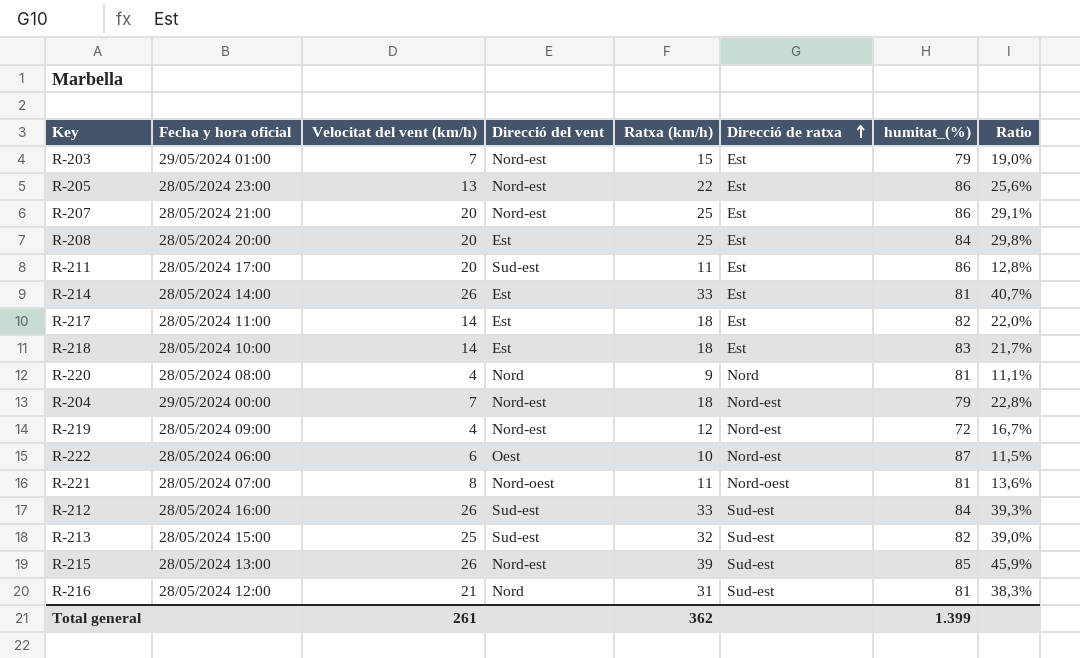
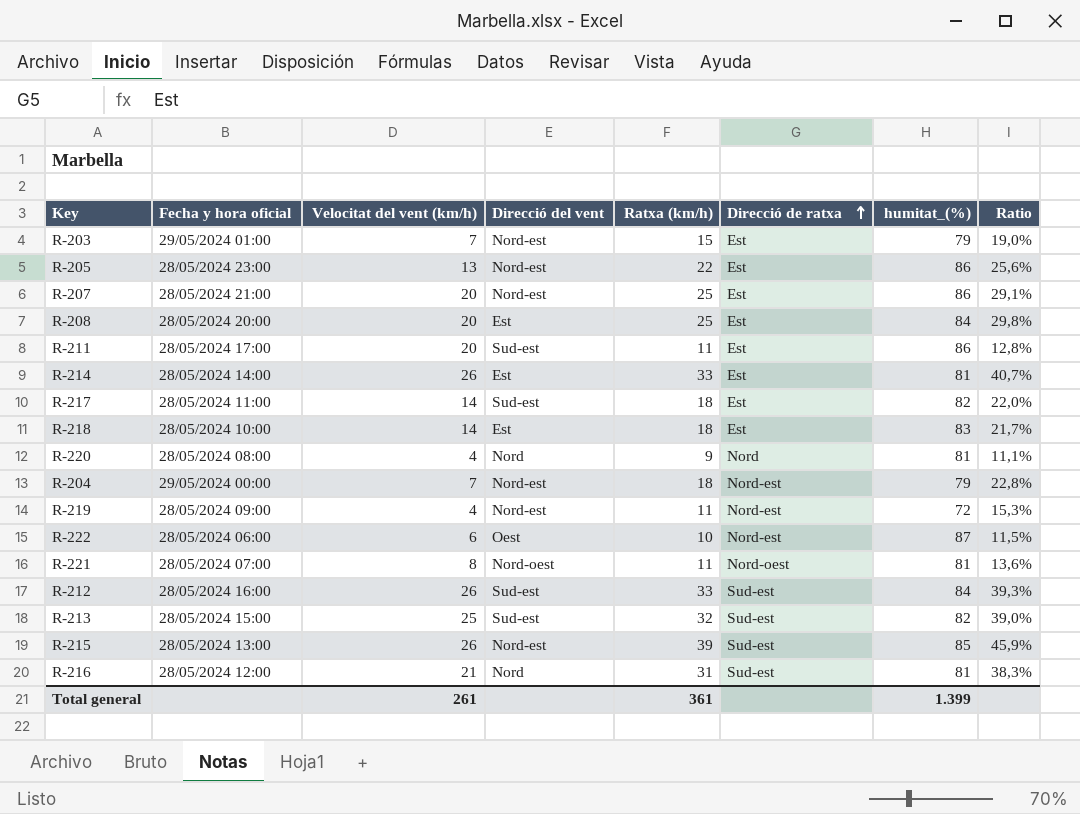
R-217 | Direcció del vent: Est -> Sud-est
R-219 | Ratxa (km/h): 12 -> 11
R-219 | Ratio: 16,7% -> 15,3%
Total general | Ratxa (km/h): 362 -> 361

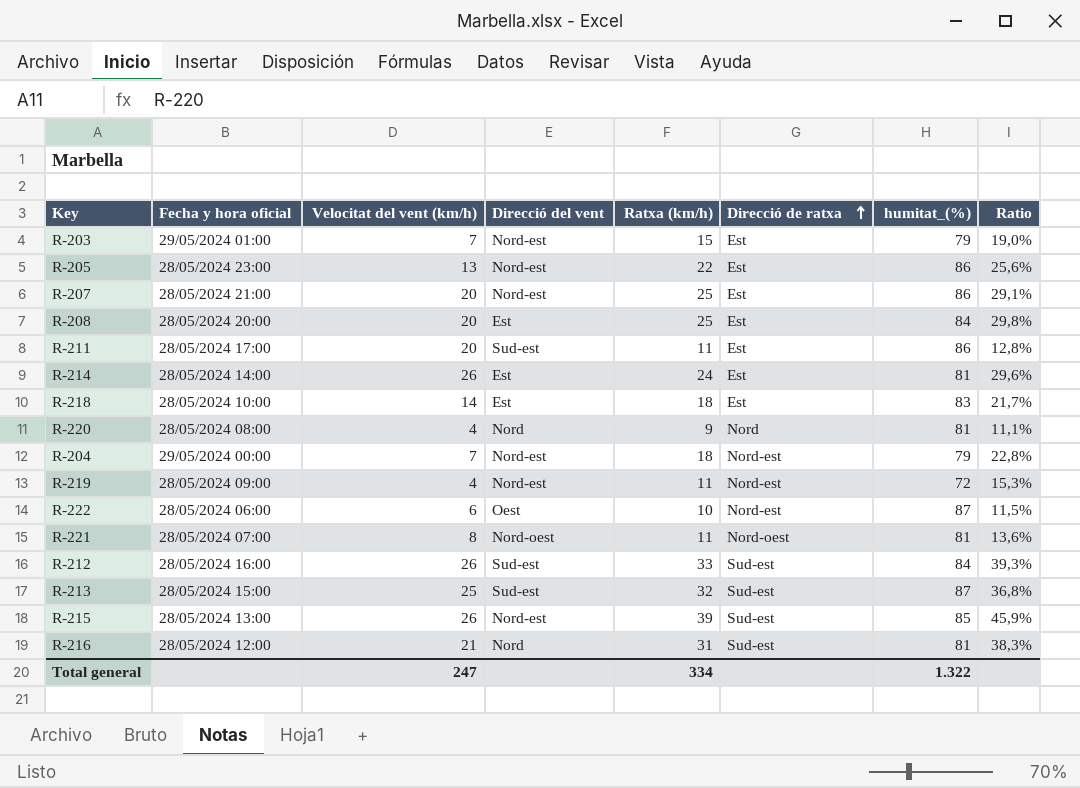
row R-217: 28/05/2024 11:00 | 14 | Sud-est | 18 | Est | 82 | 22,0% -> none
R-214 | Ratxa (km/h): 33 -> 24
R-214 | Ratio: 40,7% -> 29,6%
R-213 | humitat_(%): 82 -> 87
R-213 | Ratio: 39,0% -> 36,8%
Total general | Velocitat del vent (km/h): 261 -> 247
Total general | Ratxa (km/h): 361 -> 334
Total general | humitat_(%): 1.399 -> 1.322

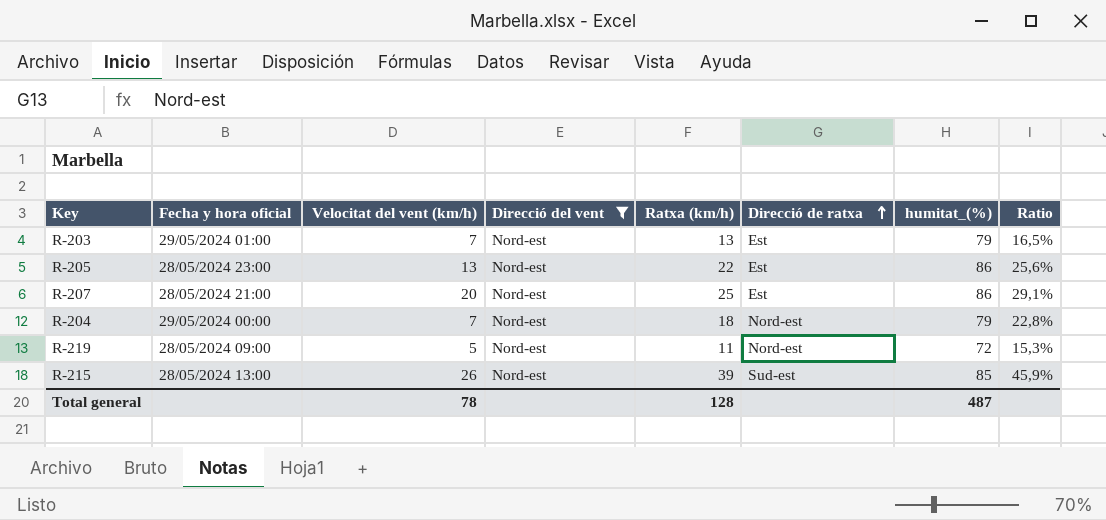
filter: none -> Direcció del vent = Nord-est
R-203 | Ratxa (km/h): 15 -> 13
R-203 | Ratio: 19,0% -> 16,5%
R-219 | Velocitat del vent (km/h): 4 -> 5
Total general | Velocitat del vent (km/h): 247 -> 78
Total general | Ratxa (km/h): 334 -> 128
Total general | humitat_(%): 1.322 -> 487

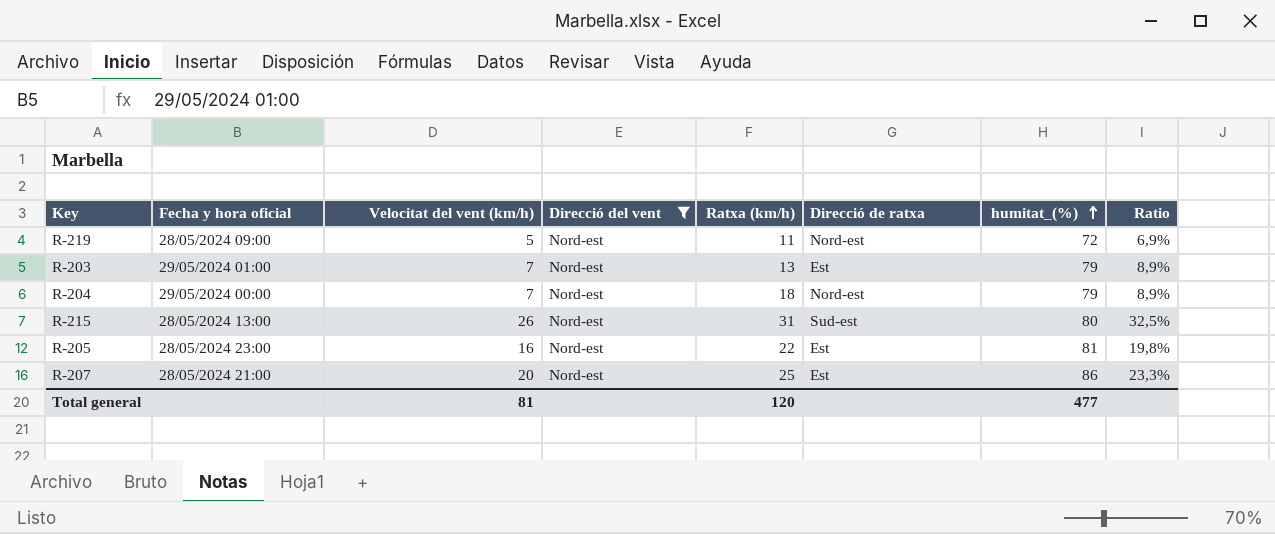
row order: Direcció de ratxa ascending -> humitat_(%) ascending
column Ratio | formula: [Ratxa (km/h)] / [humitat_(%)] -> [Velocitat del vent (km/h)] / [humitat_(%)]
R-215 | Ratxa (km/h): 39 -> 31
R-215 | humitat_(%): 85 -> 80
R-205 | Velocitat del vent (km/h): 13 -> 16
R-205 | humitat_(%): 86 -> 81
Total general | Velocitat del vent (km/h): 78 -> 81
Total general | Ratxa (km/h): 128 -> 120
Total general | humitat_(%): 487 -> 477

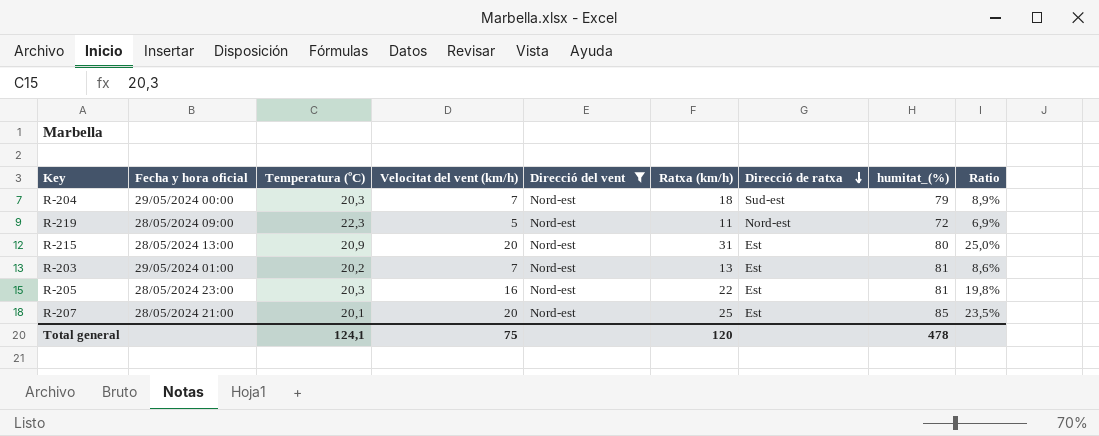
row order: humitat_(%) ascending -> Direcció de ratxa descending
column Temperatura (ºC) | position: none -> 3
R-204 | Direcció de ratxa: Nord-est -> Sud-est
R-215 | Velocitat del vent (km/h): 26 -> 20
R-215 | Direcció de ratxa: Sud-est -> Est
R-215 | Ratio: 32,5% -> 25,0%
R-203 | humitat_(%): 79 -> 81
R-203 | Ratio: 8,9% -> 8,6%
R-207 | humitat_(%): 86 -> 85
R-207 | Ratio: 23,3% -> 23,5%
Total general | Velocitat del vent (km/h): 81 -> 75
Total general | humitat_(%): 477 -> 478

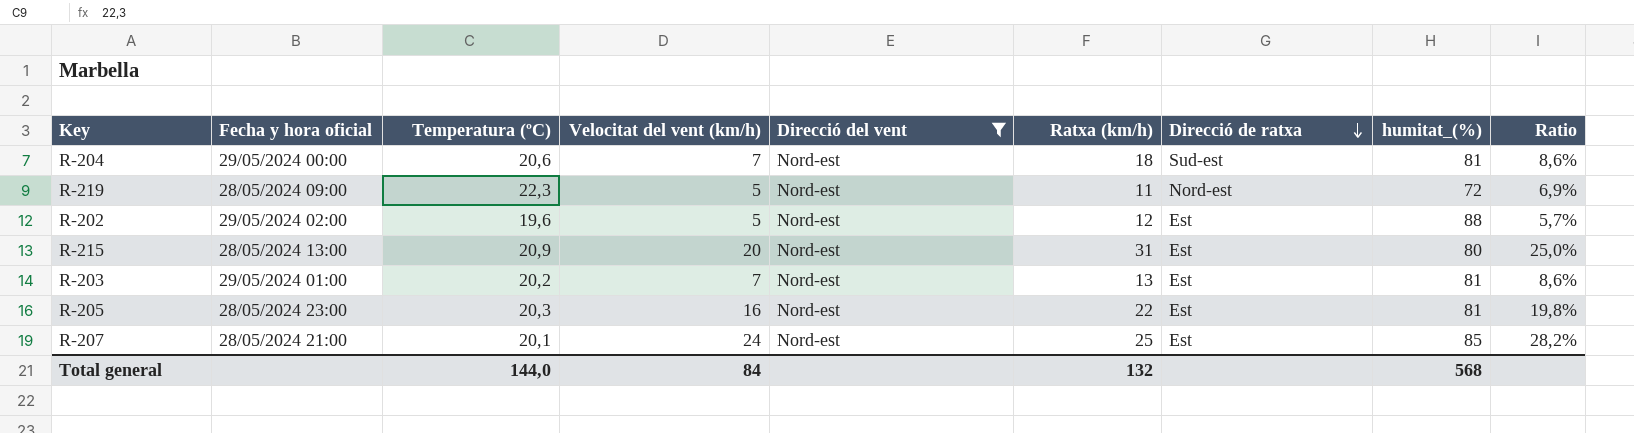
R-204 | Temperatura (ºC): 20,3 -> 20,6
R-204 | humitat_(%): 79 -> 81
R-204 | Ratio: 8,9% -> 8,6%
row R-202: none -> 29/05/2024 02:00 | 19,6 | 5 | Nord-est | 12 | Est | 88 | 5,7%
R-207 | Velocitat del vent (km/h): 20 -> 24
R-207 | Ratio: 23,5% -> 28,2%
Total general | Temperatura (ºC): 124,1 -> 144,0
Total general | Velocitat del vent (km/h): 75 -> 84
Total general | Ratxa (km/h): 120 -> 132
Total general | humitat_(%): 478 -> 568

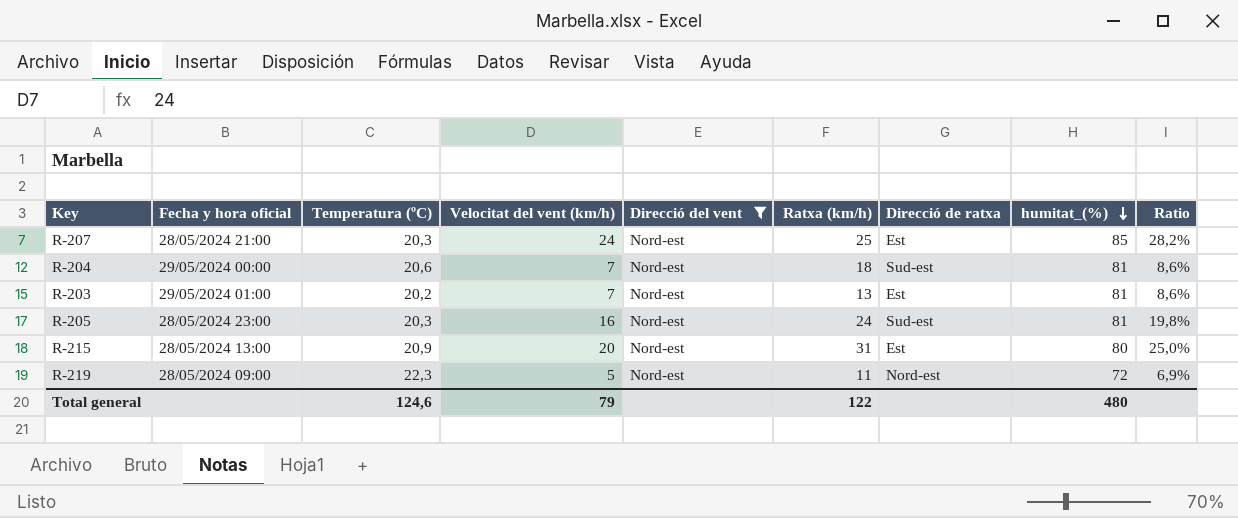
row order: Direcció de ratxa descending -> humitat_(%) descending
row R-202: 29/05/2024 02:00 | 19,6 | 5 | Nord-est | 12 | Est | 88 | 5,7% -> none
R-207 | Temperatura (ºC): 20,1 -> 20,3
R-205 | Ratxa (km/h): 22 -> 24
R-205 | Direcció de ratxa: Est -> Sud-est
Total general | Temperatura (ºC): 144,0 -> 124,6
Total general | Velocitat del vent (km/h): 84 -> 79
Total general | Ratxa (km/h): 132 -> 122
Total general | humitat_(%): 568 -> 480

